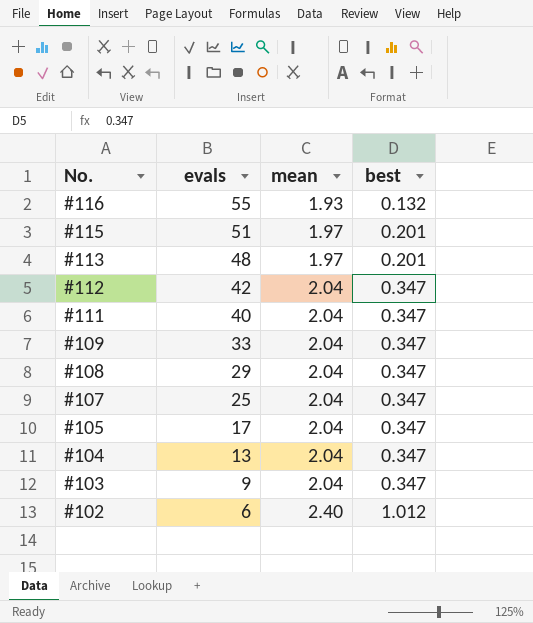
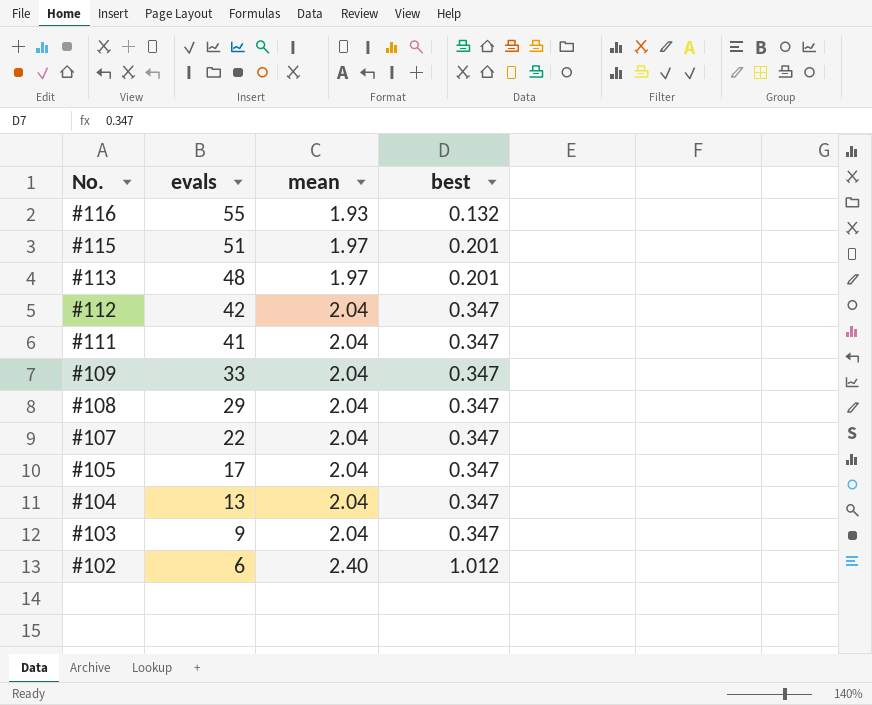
#111 | evals: 40 -> 41
#107 | evals: 25 -> 22

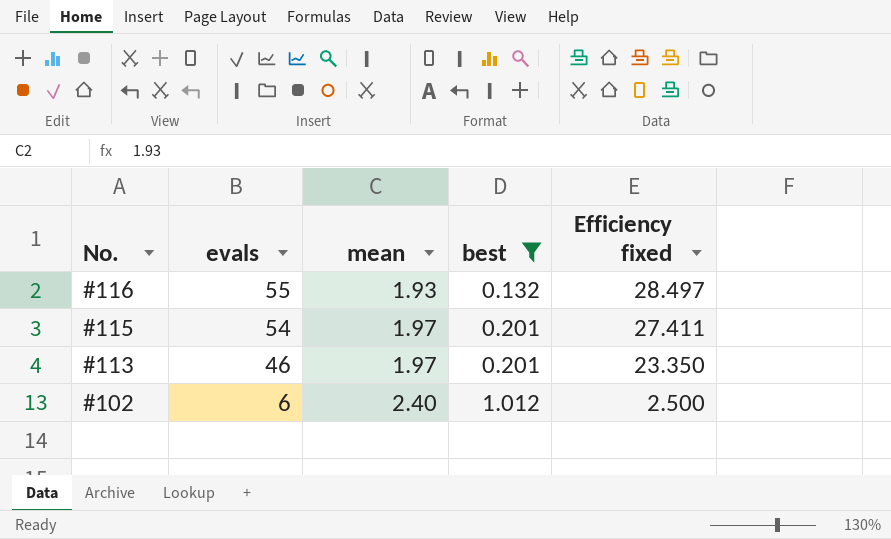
filter: none -> best != 0.347
column Efficiency fixed | formula: none -> [evals] / [mean]
#115 | evals: 51 -> 54
#113 | evals: 48 -> 46

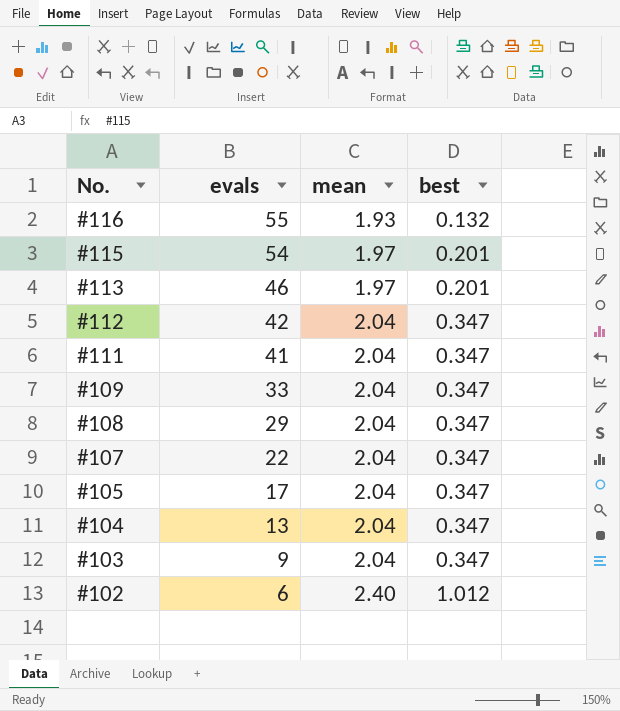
filter: best != 0.347 -> none
column Efficiency fixed | formula: [evals] / [mean] -> none

